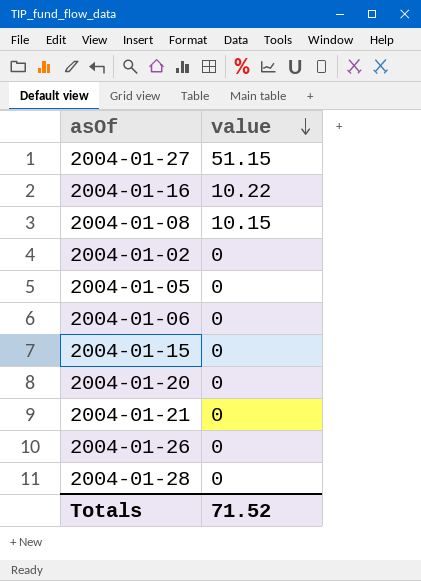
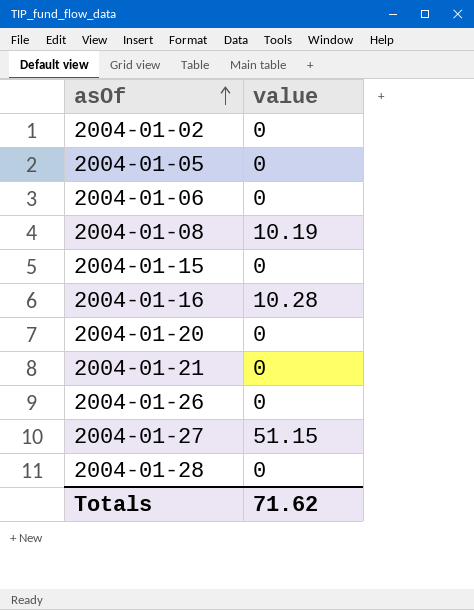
row order: value descending -> asOf ascending
2004-01-08 | value: 10.15 -> 10.19
2004-01-16 | value: 10.22 -> 10.28
Totals | value: 71.52 -> 71.62

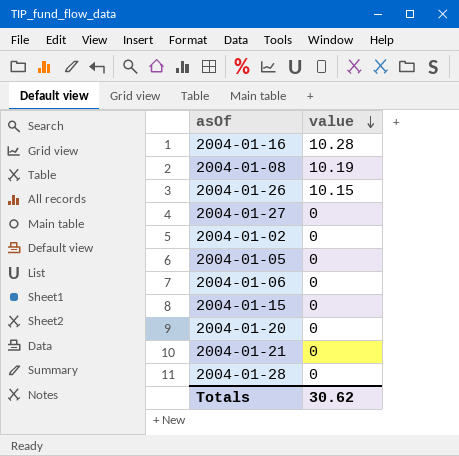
row order: asOf ascending -> value descending
2004-01-26 | value: 0 -> 10.15
2004-01-27 | value: 51.15 -> 0
Totals | value: 71.62 -> 30.62

